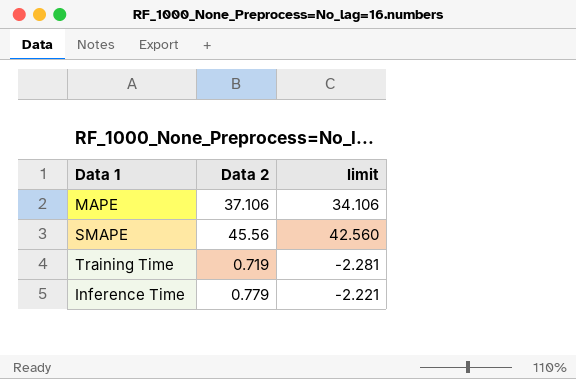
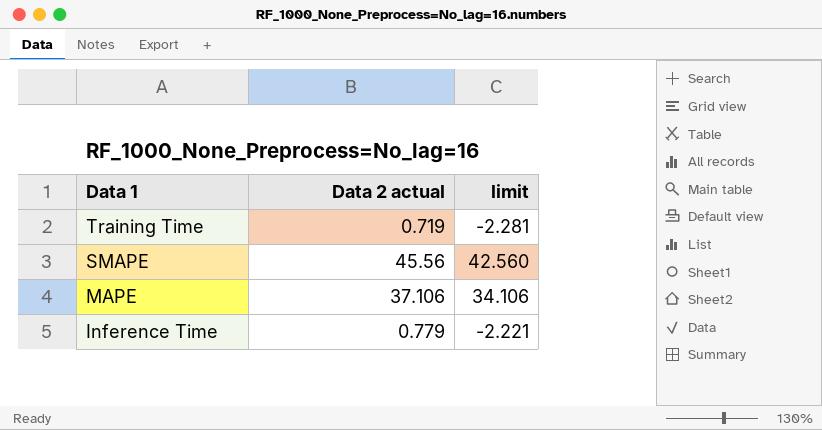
row order: none -> Data 1 descending
column name: Data 2 -> Data 2 actual

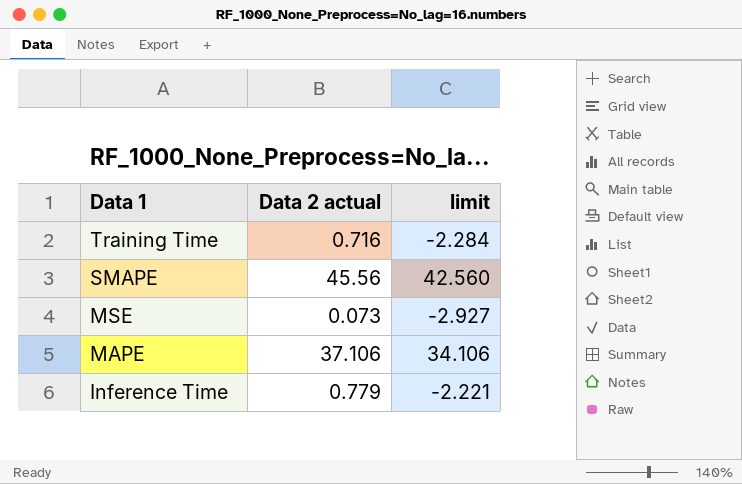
Training Time | Data 2 actual: 0.719 -> 0.716
Training Time | limit: -2.281 -> -2.284
row MSE: none -> 0.073 | -2.927

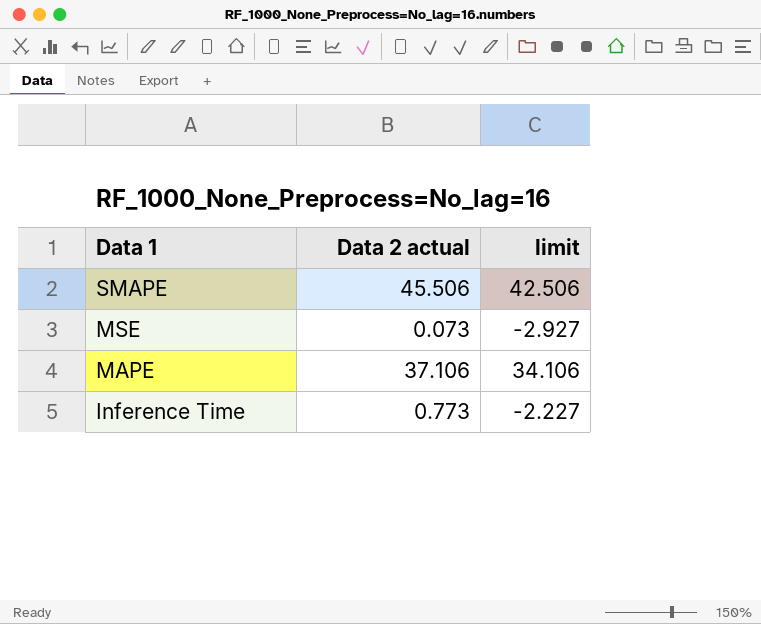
row Training Time: 0.716 | -2.284 -> none
SMAPE | Data 2 actual: 45.56 -> 45.506
SMAPE | limit: 42.560 -> 42.506
Inference Time | Data 2 actual: 0.779 -> 0.773
Inference Time | limit: -2.221 -> -2.227

